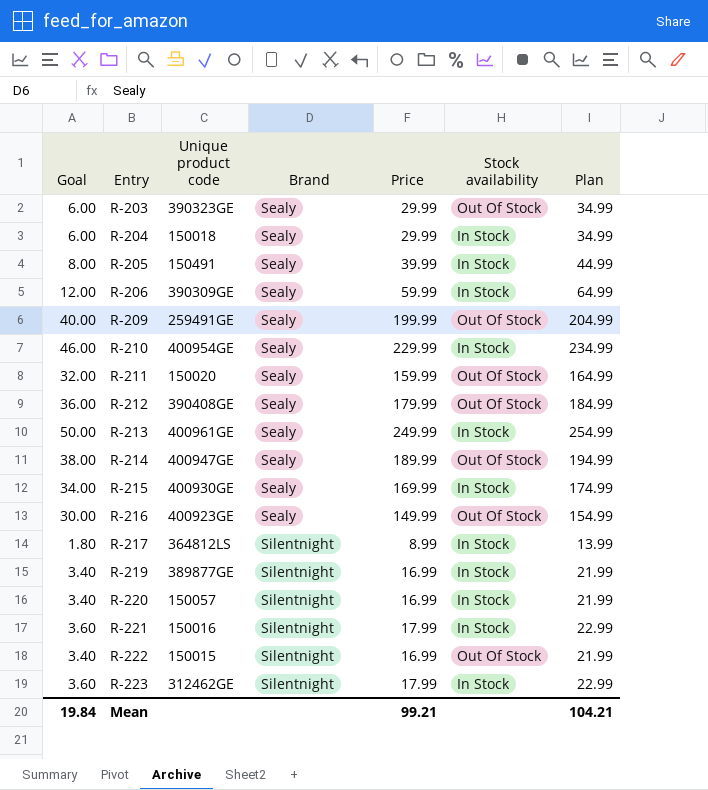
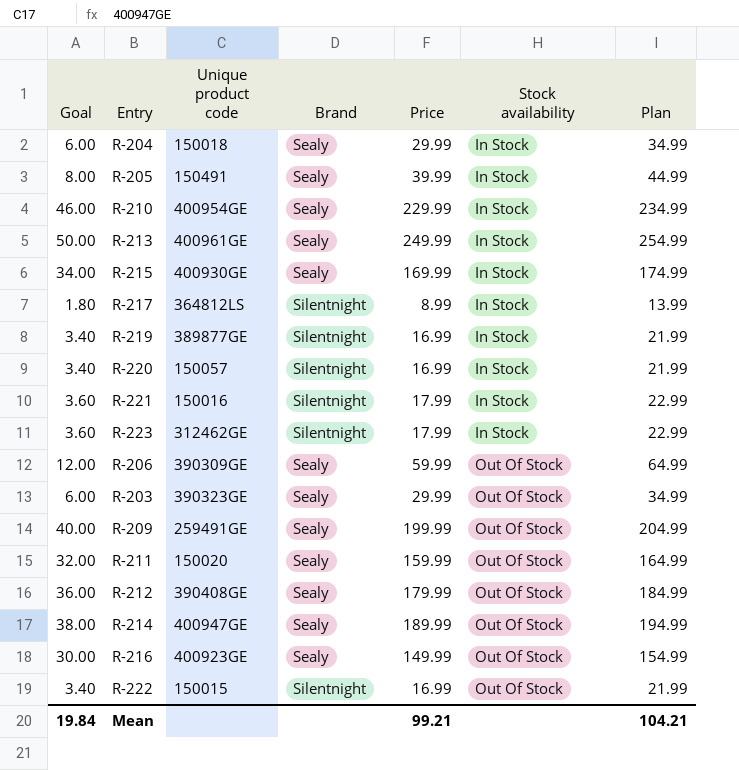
row order: Entry ascending -> Stock availability ascending
R-206 | Stock availability: In Stock -> Out Of Stock

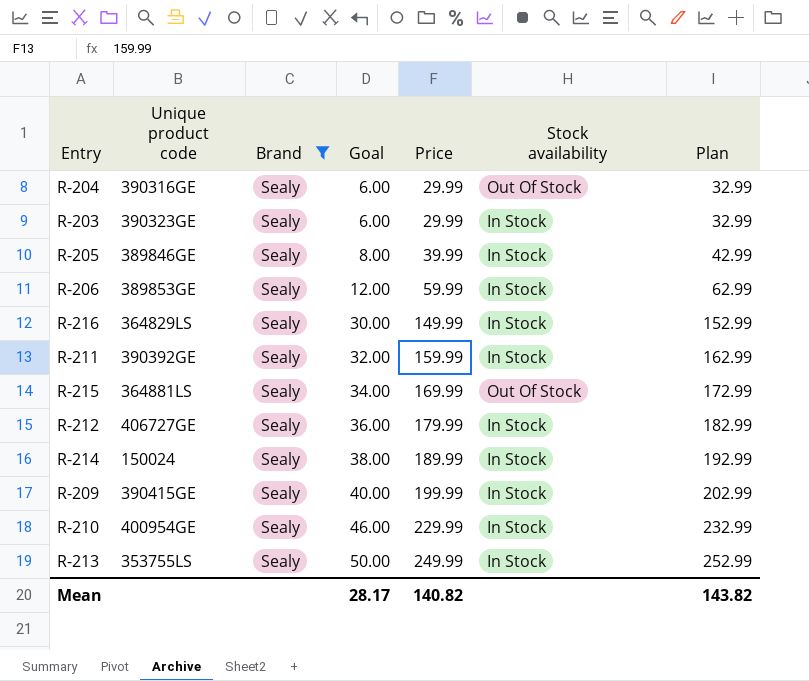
filter: none -> Brand = Sealy
row order: Stock availability ascending -> Goal ascending
column Goal | position: 1 -> 4
column Plan | formula: [Price] + 5 -> [Price] + 3
R-204 | Unique product code: 150018 -> 390316GE
R-204 | Stock availability: In Stock -> Out Of Stock
R-203 | Stock availability: Out Of Stock -> In Stock
R-205 | Unique product code: 150491 -> 389846GE
R-206 | Unique product code: 390309GE -> 389853GE
R-206 | Stock availability: Out Of Stock -> In Stock
R-216 | Unique product code: 400923GE -> 364829LS
R-216 | Stock availability: Out Of Stock -> In Stock
R-211 | Unique product code: 150020 -> 390392GE
R-211 | Stock availability: Out Of Stock -> In Stock
R-215 | Unique product code: 400930GE -> 364881LS
R-215 | Stock availability: In Stock -> Out Of Stock
R-212 | Unique product code: 390408GE -> 406727GE
R-212 | Stock availability: Out Of Stock -> In Stock
R-214 | Unique product code: 400947GE -> 150024
R-214 | Stock availability: Out Of Stock -> In Stock
R-209 | Unique product code: 259491GE -> 390415GE
R-209 | Stock availability: Out Of Stock -> In Stock
R-213 | Unique product code: 400961GE -> 353755LS
Mean | Goal: 19.84 -> 28.17
Mean | Price: 99.21 -> 140.82
Mean | Plan: 104.21 -> 143.82

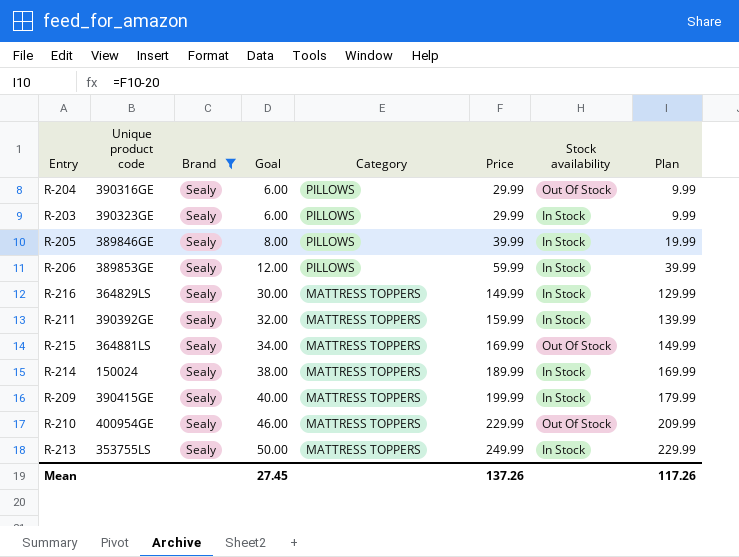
column Category | position: none -> 5
column Plan | formula: [Price] + 3 -> [Price] - 20
row R-212: 406727GE | Sealy | 36.00 | 179.99 | In Stock | 182.99 -> none
R-210 | Stock availability: In Stock -> Out Of Stock
Mean | Goal: 28.17 -> 27.45
Mean | Price: 140.82 -> 137.26
Mean | Plan: 143.82 -> 117.26

